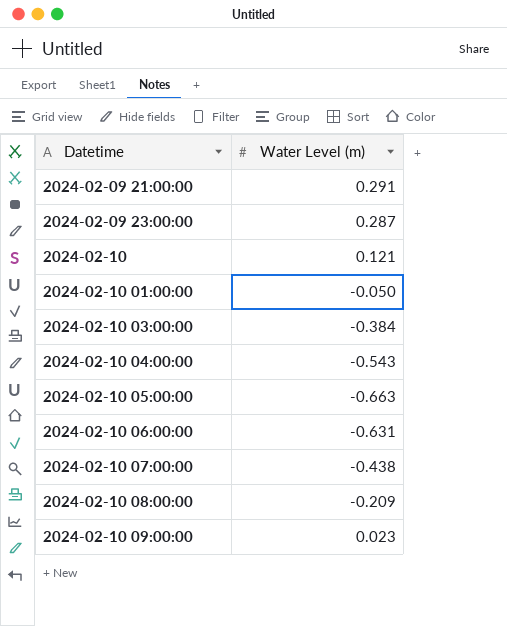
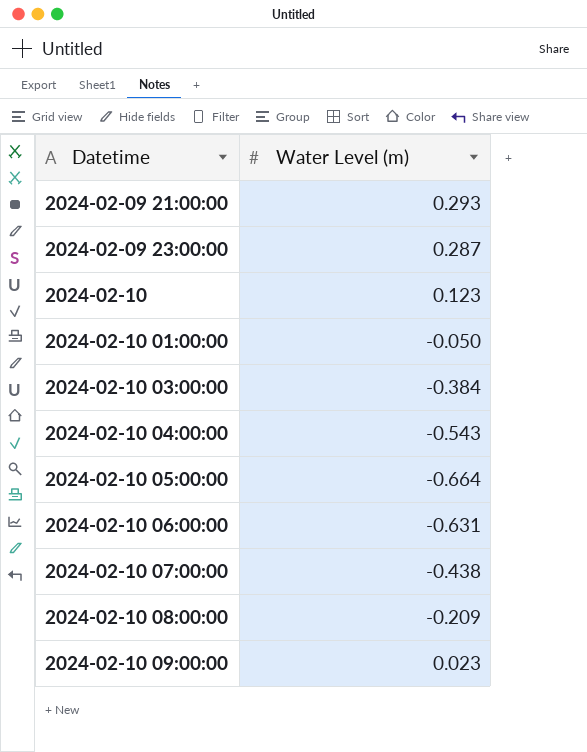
2024-02-09 21:00:00 | Water Level (m): 0.291 -> 0.293
2024-02-10 | Water Level (m): 0.121 -> 0.123
2024-02-10 05:00:00 | Water Level (m): -0.663 -> -0.664

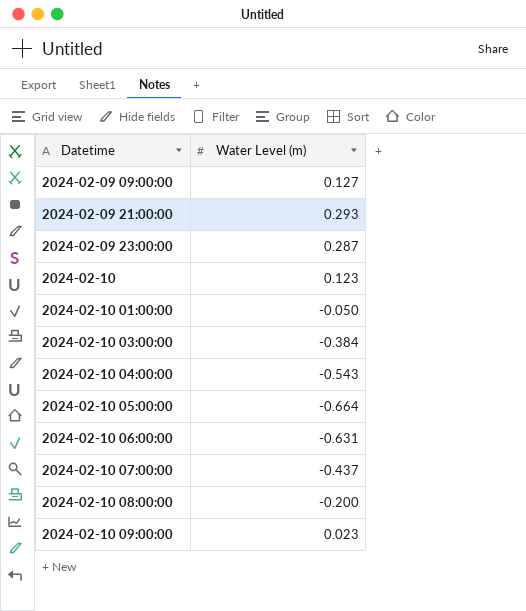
row 2024-02-09 09:00:00: none -> 0.127
2024-02-10 07:00:00 | Water Level (m): -0.438 -> -0.437
2024-02-10 08:00:00 | Water Level (m): -0.209 -> -0.200

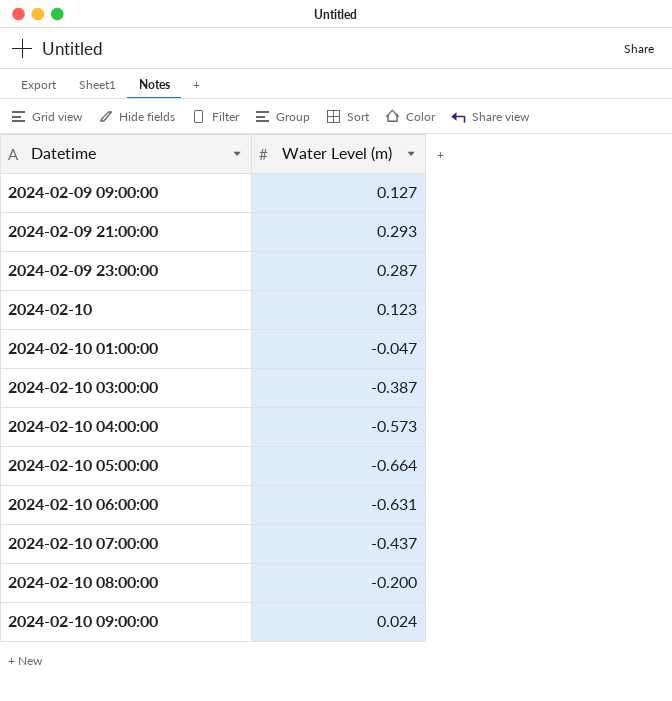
2024-02-10 01:00:00 | Water Level (m): -0.050 -> -0.047
2024-02-10 03:00:00 | Water Level (m): -0.384 -> -0.387
2024-02-10 04:00:00 | Water Level (m): -0.543 -> -0.573
2024-02-10 09:00:00 | Water Level (m): 0.023 -> 0.024

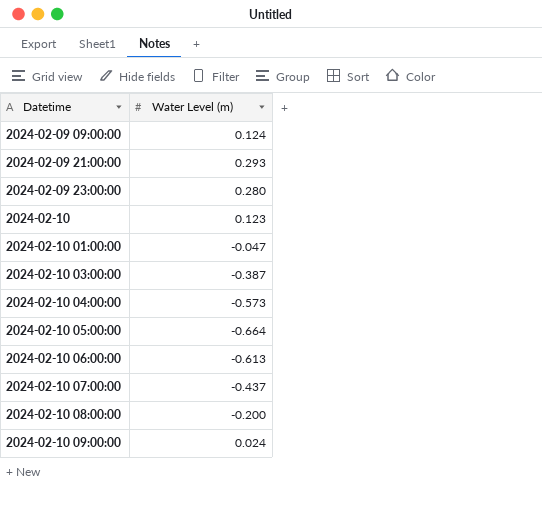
2024-02-09 09:00:00 | Water Level (m): 0.127 -> 0.124
2024-02-09 23:00:00 | Water Level (m): 0.287 -> 0.280
2024-02-10 06:00:00 | Water Level (m): -0.631 -> -0.613

